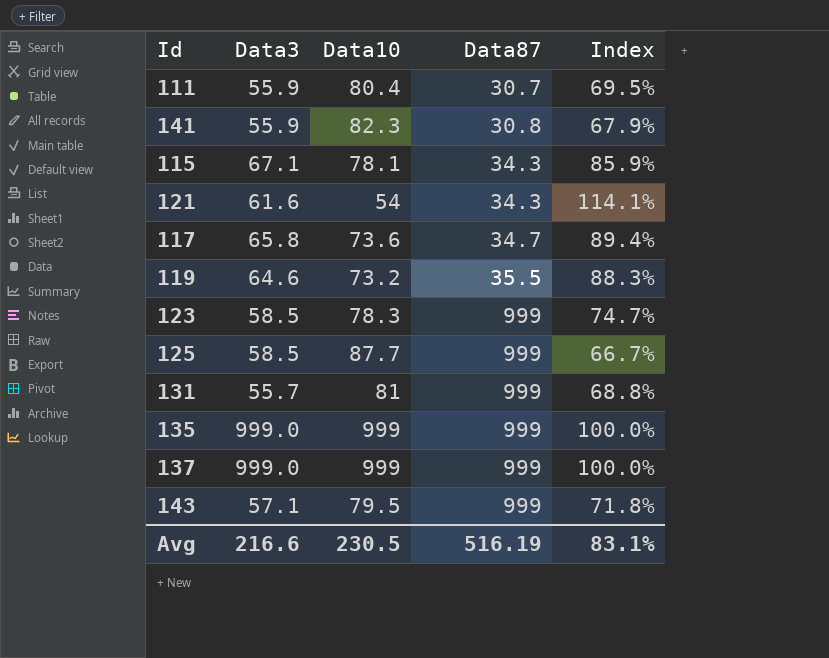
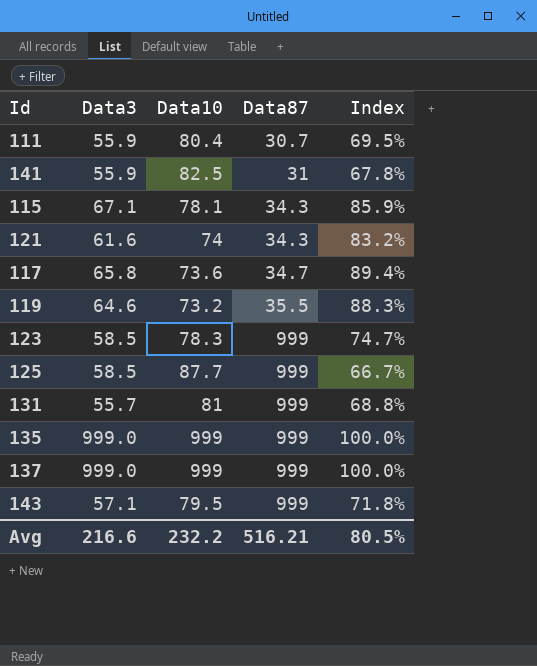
141 | Data10: 82.3 -> 82.5
141 | Data87: 30.8 -> 31
141 | Index: 67.9% -> 67.8%
121 | Data10: 54 -> 74
121 | Index: 114.1% -> 83.2%
Avg | Data10: 230.5 -> 232.2
Avg | Data87: 516.19 -> 516.21
Avg | Index: 83.1% -> 80.5%

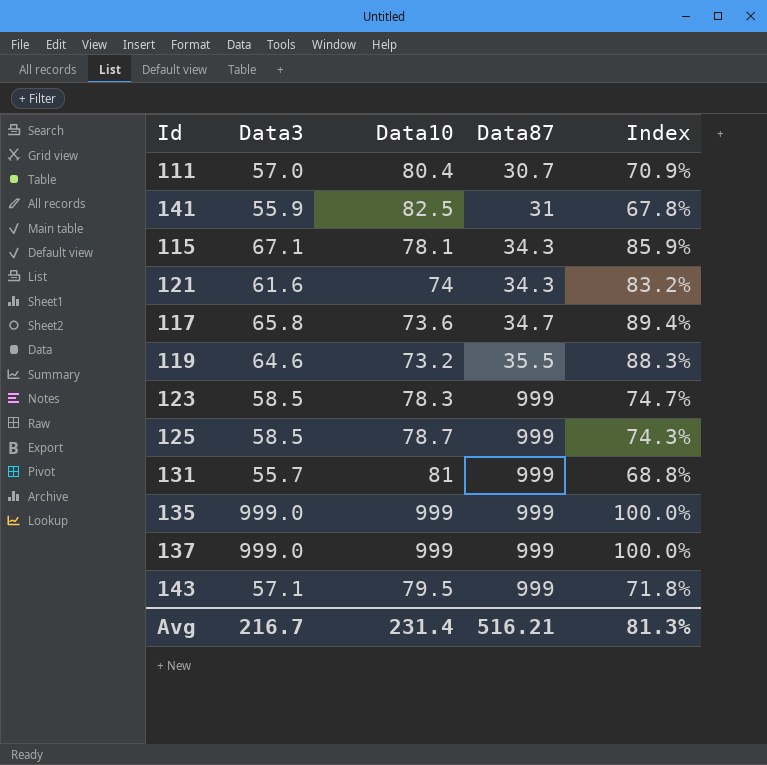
111 | Data3: 55.9 -> 57.0
111 | Index: 69.5% -> 70.9%
125 | Data10: 87.7 -> 78.7
125 | Index: 66.7% -> 74.3%
Avg | Data3: 216.6 -> 216.7
Avg | Data10: 232.2 -> 231.4
Avg | Index: 80.5% -> 81.3%

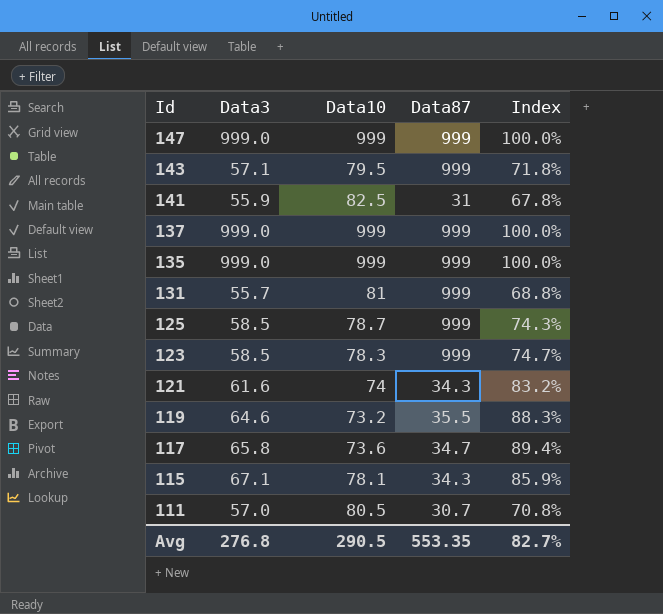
row order: Data87 ascending -> Id descending
row 147: none -> 999.0 | 999 | 999 | 100.0%
111 | Data10: 80.4 -> 80.5
111 | Index: 70.9% -> 70.8%
Avg | Data3: 216.7 -> 276.8
Avg | Data10: 231.4 -> 290.5
Avg | Data87: 516.21 -> 553.35
Avg | Index: 81.3% -> 82.7%

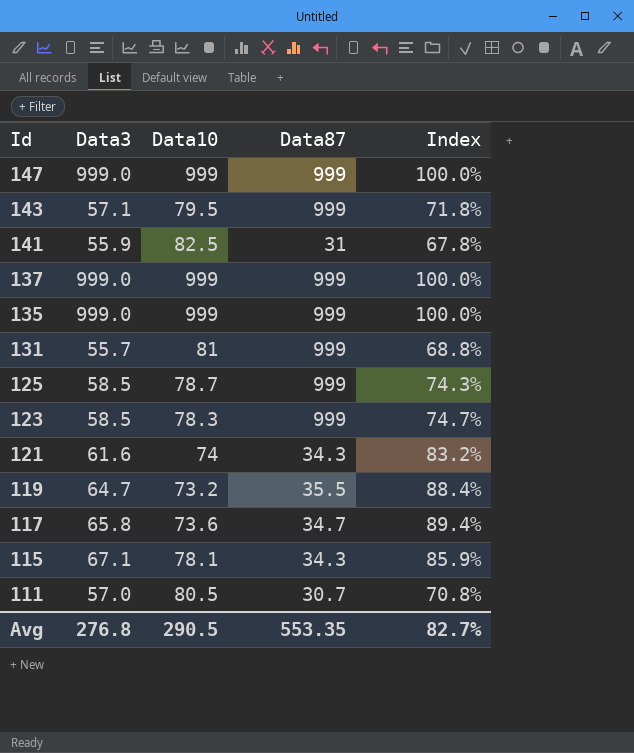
119 | Data3: 64.6 -> 64.7
119 | Index: 88.3% -> 88.4%

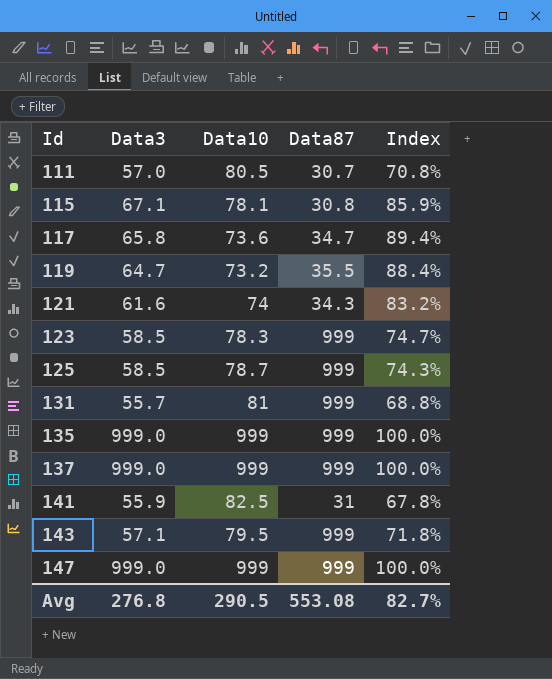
row order: Id descending -> Id ascending
115 | Data87: 34.3 -> 30.8
Avg | Data87: 553.35 -> 553.08

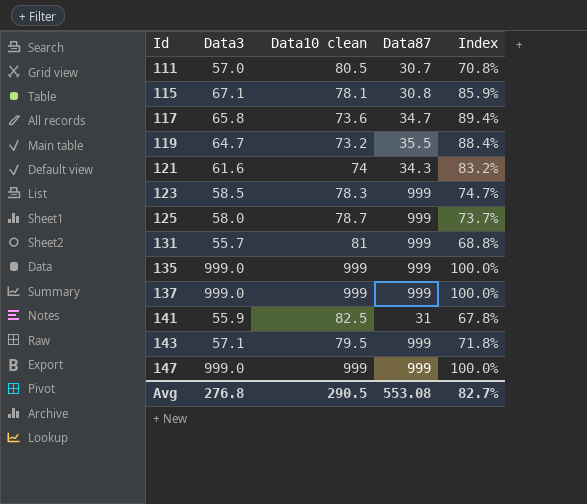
column name: Data10 -> Data10 clean
125 | Data3: 58.5 -> 58.0
125 | Index: 74.3% -> 73.7%

